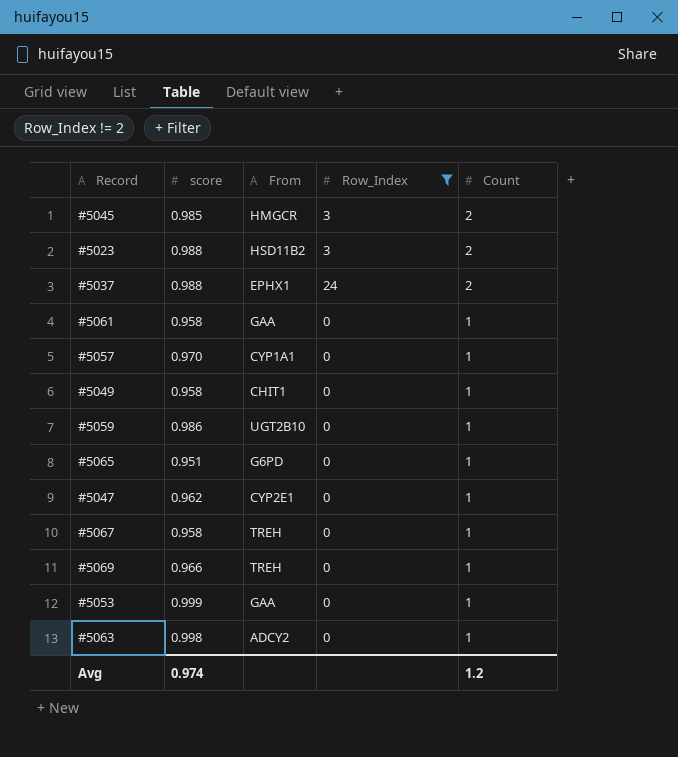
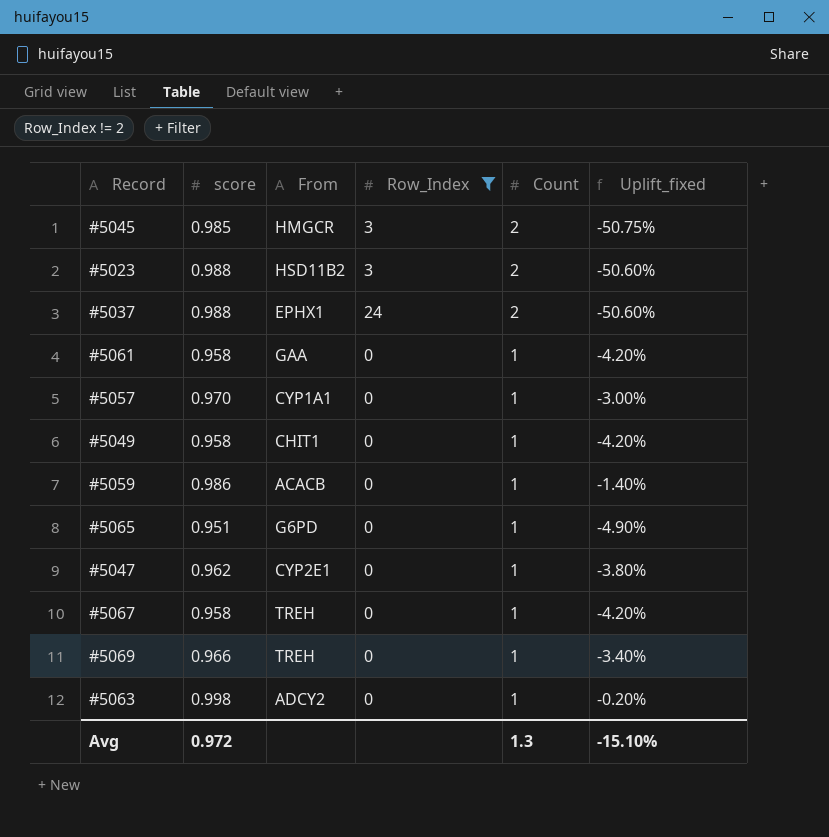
column Uplift_fixed | formula: none -> ([score] - [Count]) / [Count]
row #5053: 0.999 | GAA | 0 | 1 -> none
#5059 | From: UGT2B10 -> ACACB
Avg | score: 0.974 -> 0.972
Avg | Count: 1.2 -> 1.3

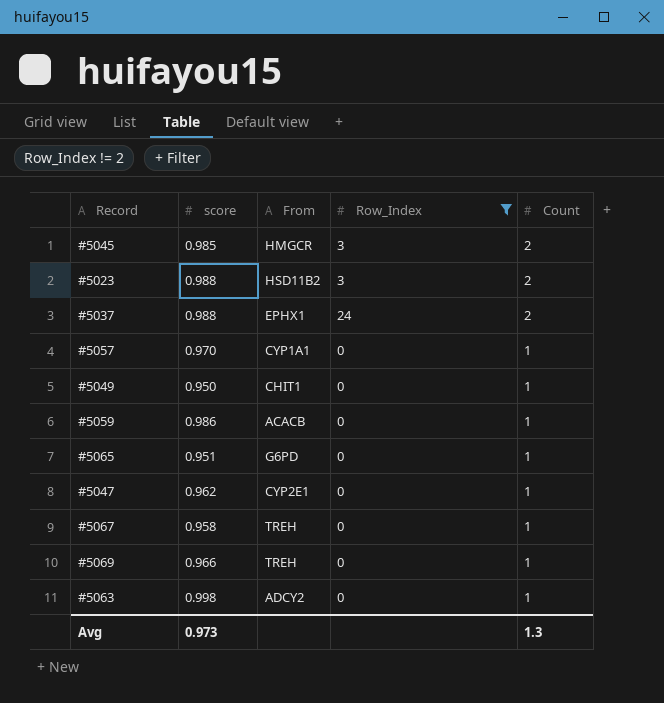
column Uplift_fixed | formula: ([score] - [Count]) / [Count] -> none
row #5061: 0.958 | GAA | 0 | 1 | -4.20% -> none
#5049 | score: 0.958 -> 0.950
Avg | score: 0.972 -> 0.973

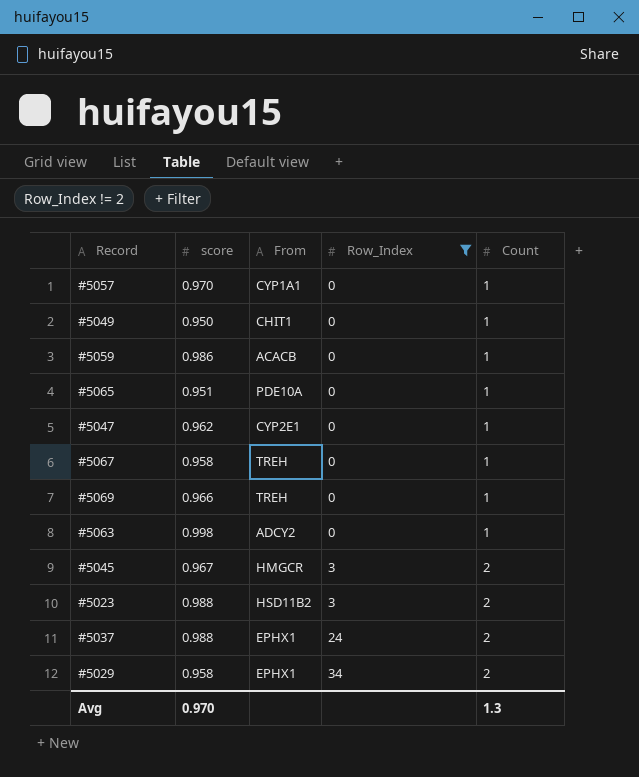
row order: Count descending -> Row_Index ascending
#5065 | From: G6PD -> PDE10A
#5045 | score: 0.985 -> 0.967
row #5029: none -> 0.958 | EPHX1 | 34 | 2
Avg | score: 0.973 -> 0.970

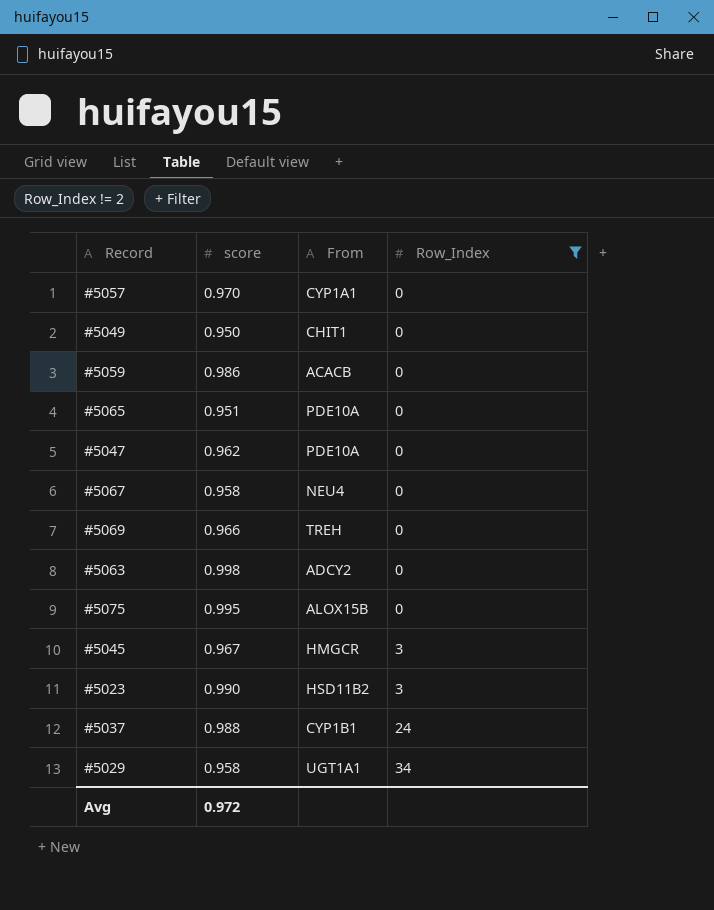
column Count | position: 5 -> none
#5047 | From: CYP2E1 -> PDE10A
#5067 | From: TREH -> NEU4
row #5075: none -> 0.995 | ALOX15B | 0
#5023 | score: 0.988 -> 0.990
#5037 | From: EPHX1 -> CYP1B1
#5029 | From: EPHX1 -> UGT1A1
Avg | score: 0.970 -> 0.972

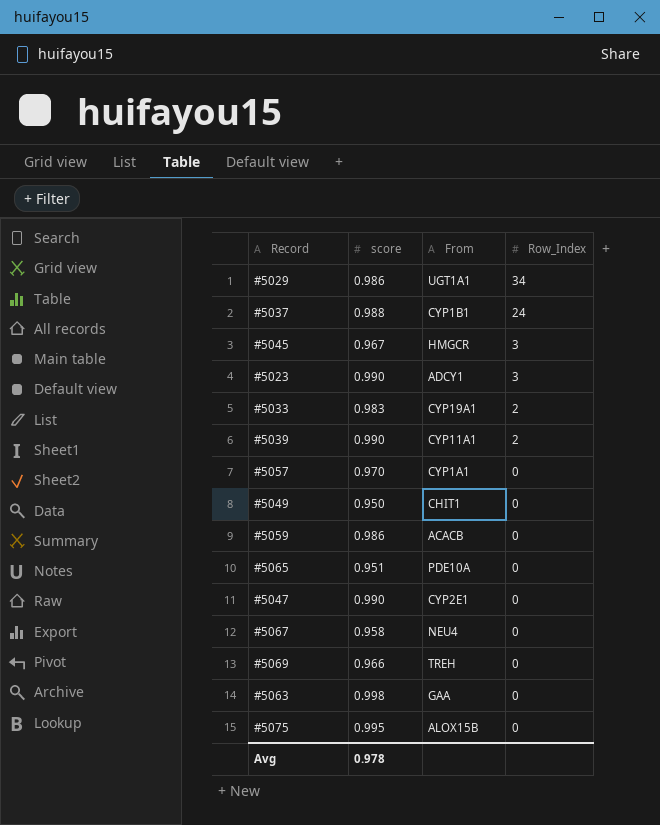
filter: Row_Index != 2 -> none
row order: Row_Index ascending -> Row_Index descending
#5029 | score: 0.958 -> 0.986
#5023 | From: HSD11B2 -> ADCY1
#5047 | score: 0.962 -> 0.990
#5047 | From: PDE10A -> CYP2E1
#5063 | From: ADCY2 -> GAA
Avg | score: 0.972 -> 0.978

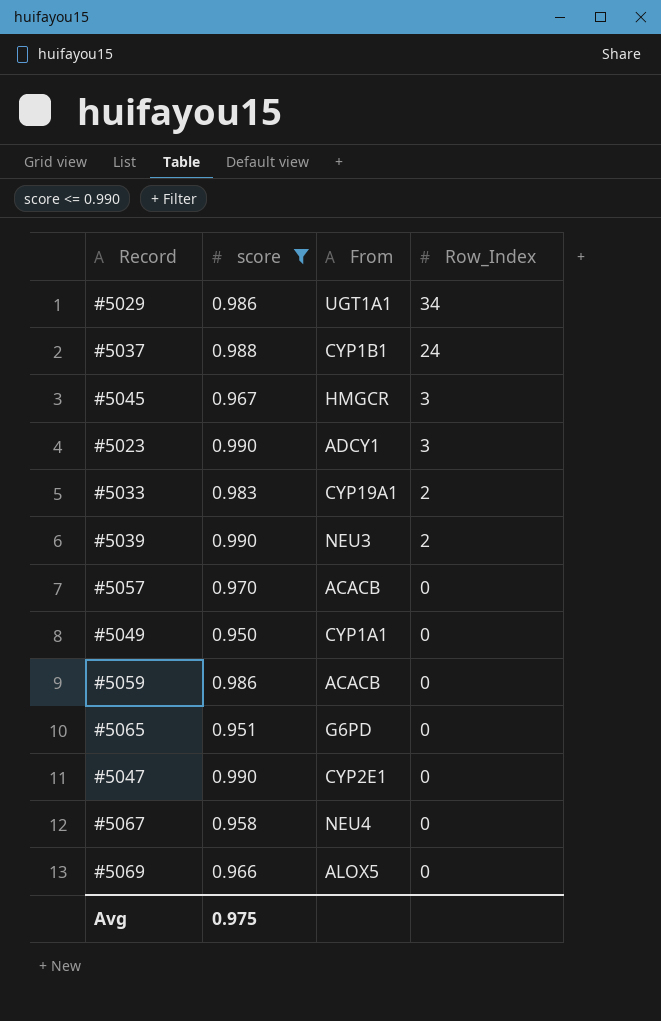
filter: none -> score <= 0.990
#5039 | From: CYP11A1 -> NEU3
#5057 | From: CYP1A1 -> ACACB
#5049 | From: CHIT1 -> CYP1A1
#5065 | From: PDE10A -> G6PD
#5069 | From: TREH -> ALOX5
Avg | score: 0.978 -> 0.975

